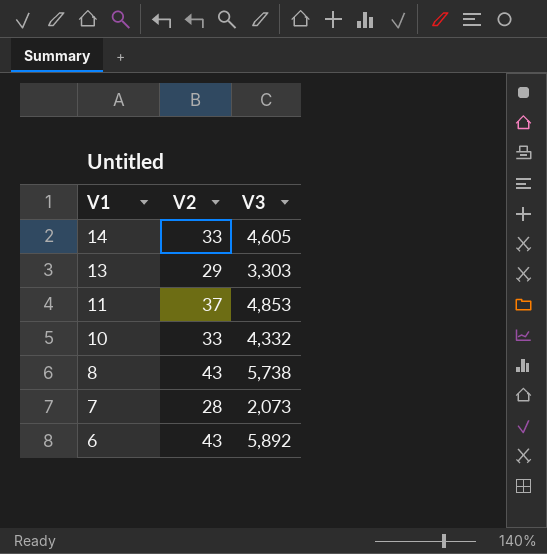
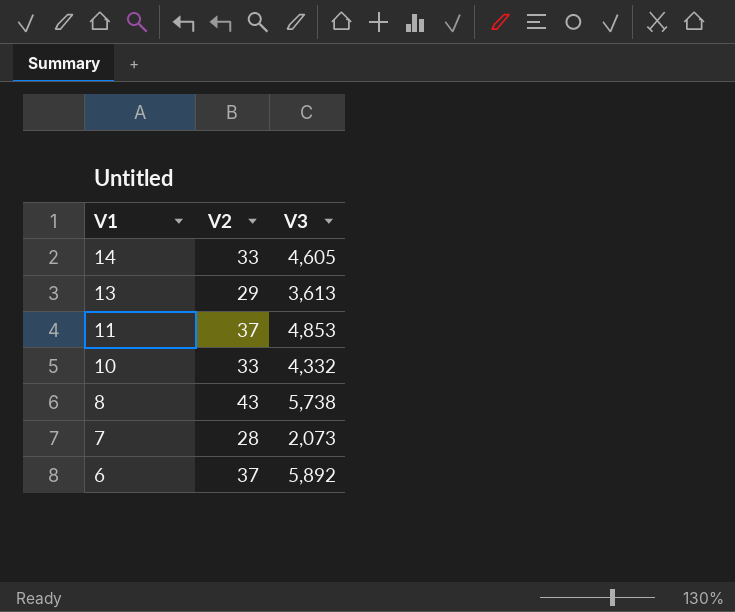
13 | V3: 3,303 -> 3,613
6 | V2: 43 -> 37

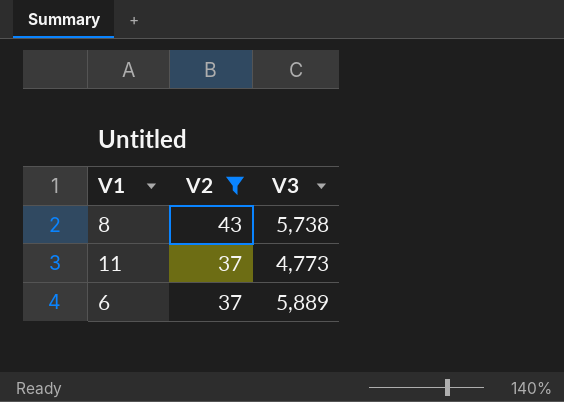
filter: none -> V2 >= 37
row order: V1 descending -> V2 descending
11 | V3: 4,853 -> 4,773
6 | V3: 5,892 -> 5,889

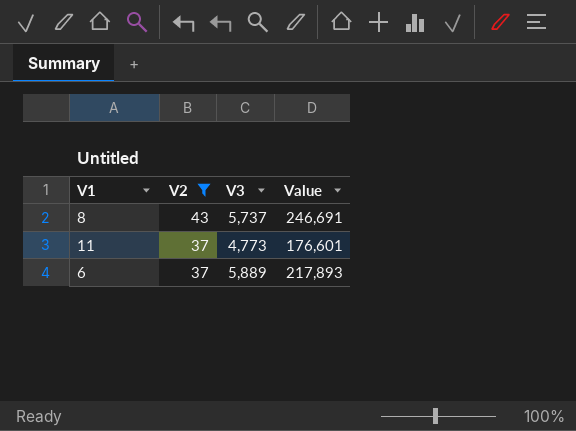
column Value | formula: none -> [V2] * [V3]
8 | V3: 5,738 -> 5,737

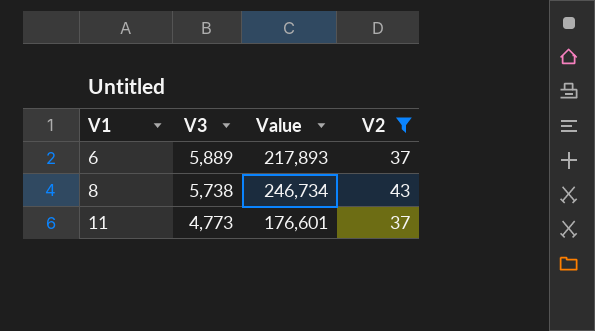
row order: V2 descending -> V1 ascending
column V2 | position: 2 -> 4
8 | V3: 5,737 -> 5,738
8 | Value: 246,691 -> 246,734

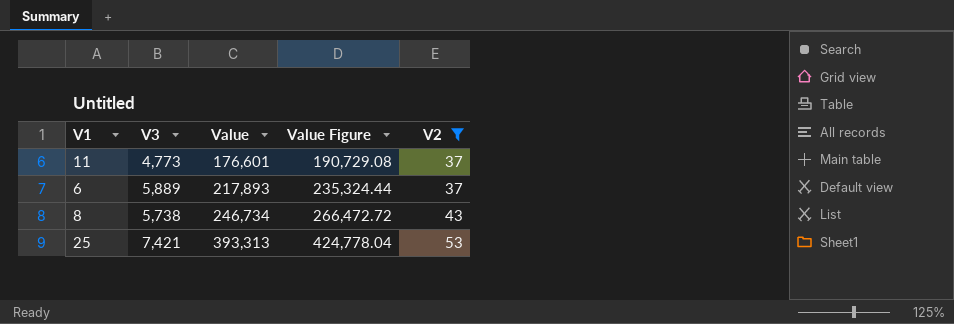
row order: V1 ascending -> Value ascending
column Value Figure | formula: none -> [Value] * 1.08
row 25: none -> 7,421 | 393,313 | 424,778.04 | 53

